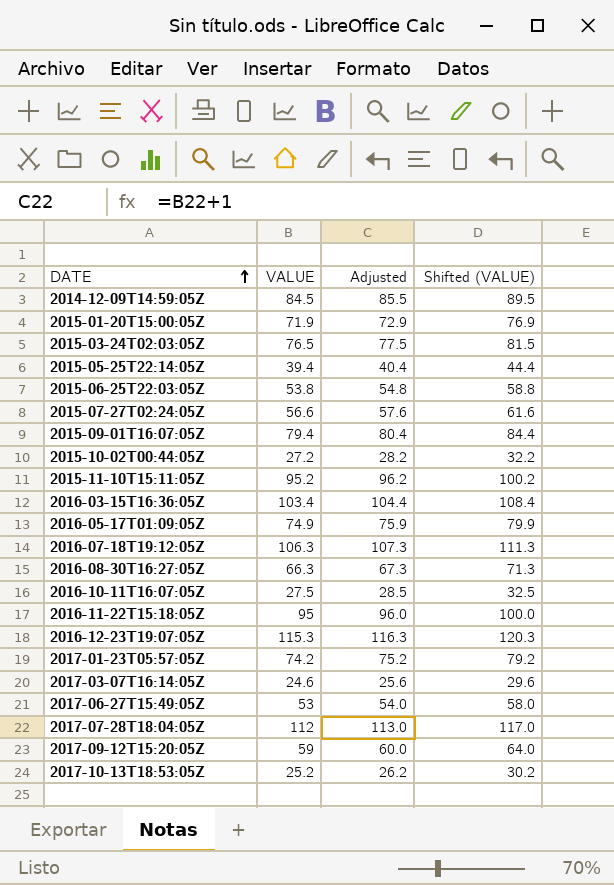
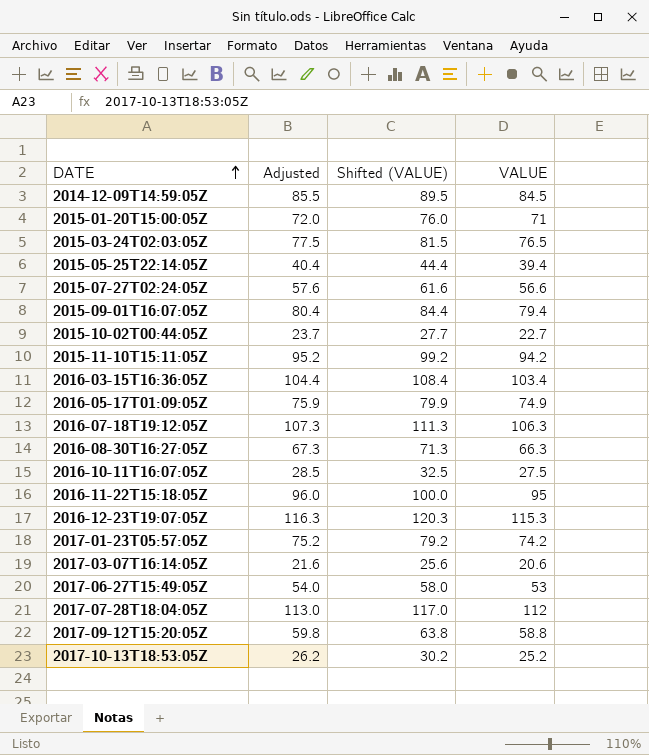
column VALUE | position: 2 -> 4
row 2015-06-25T22:03:05Z: 53.8 | 54.8 | 58.8 -> none
2015-01-20T15:00:05Z | Adjusted: 72.9 -> 72.0
2015-01-20T15:00:05Z | Shifted (VALUE): 76.9 -> 76.0
2015-01-20T15:00:05Z | VALUE: 71.9 -> 71
2015-10-02T00:44:05Z | Adjusted: 28.2 -> 23.7
2015-10-02T00:44:05Z | Shifted (VALUE): 32.2 -> 27.7
2015-10-02T00:44:05Z | VALUE: 27.2 -> 22.7
2015-11-10T15:11:05Z | Adjusted: 96.2 -> 95.2
2015-11-10T15:11:05Z | Shifted (VALUE): 100.2 -> 99.2
2015-11-10T15:11:05Z | VALUE: 95.2 -> 94.2
2017-03-07T16:14:05Z | Adjusted: 25.6 -> 21.6
2017-03-07T16:14:05Z | Shifted (VALUE): 29.6 -> 25.6
2017-03-07T16:14:05Z | VALUE: 24.6 -> 20.6
2017-09-12T15:20:05Z | Adjusted: 60.0 -> 59.8
2017-09-12T15:20:05Z | Shifted (VALUE): 64.0 -> 63.8
2017-09-12T15:20:05Z | VALUE: 59 -> 58.8

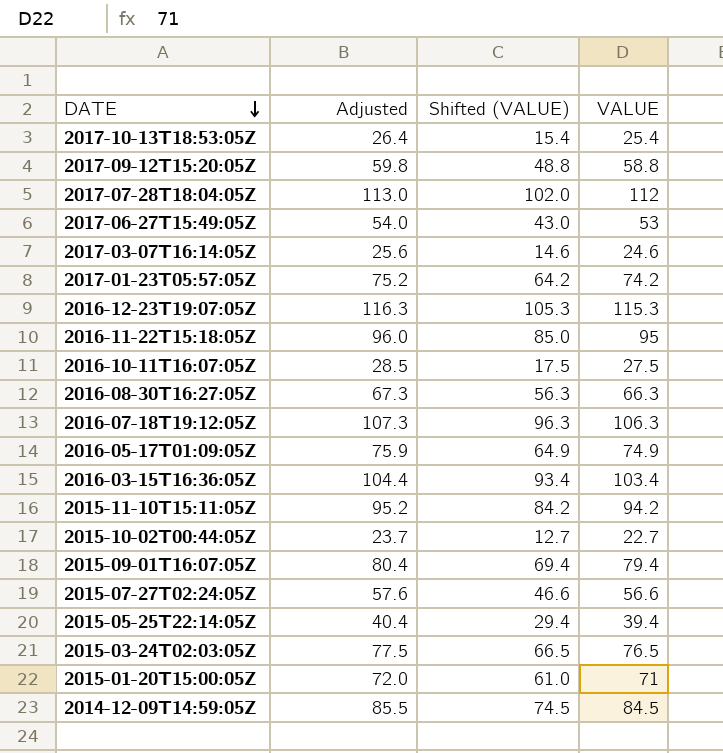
row order: DATE ascending -> DATE descending
column Shifted (VALUE) | formula: [VALUE] + 5 -> [VALUE] - 10
2017-10-13T18:53:05Z | Adjusted: 26.2 -> 26.4
2017-10-13T18:53:05Z | VALUE: 25.2 -> 25.4
2017-03-07T16:14:05Z | Adjusted: 21.6 -> 25.6
2017-03-07T16:14:05Z | VALUE: 20.6 -> 24.6

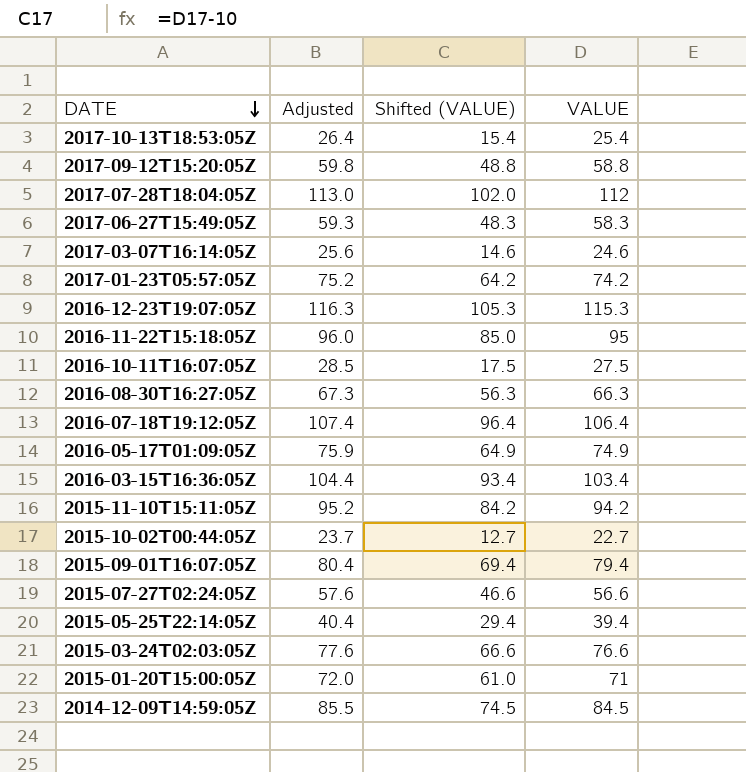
2017-06-27T15:49:05Z | Adjusted: 54.0 -> 59.3
2017-06-27T15:49:05Z | Shifted (VALUE): 43.0 -> 48.3
2017-06-27T15:49:05Z | VALUE: 53 -> 58.3
2016-07-18T19:12:05Z | Adjusted: 107.3 -> 107.4
2016-07-18T19:12:05Z | Shifted (VALUE): 96.3 -> 96.4
2016-07-18T19:12:05Z | VALUE: 106.3 -> 106.4
2015-03-24T02:03:05Z | Adjusted: 77.5 -> 77.6
2015-03-24T02:03:05Z | Shifted (VALUE): 66.5 -> 66.6
2015-03-24T02:03:05Z | VALUE: 76.5 -> 76.6

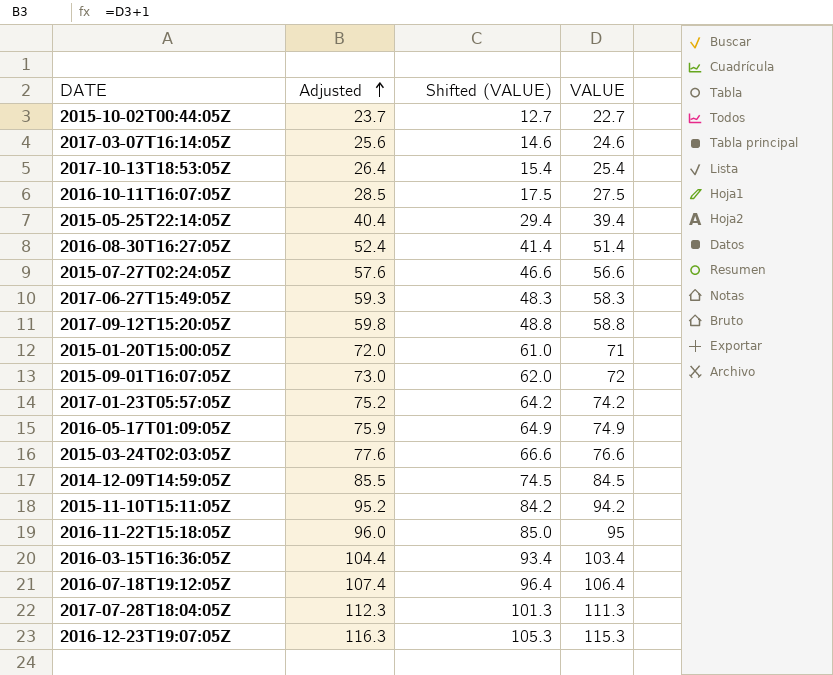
row order: DATE descending -> Adjusted ascending
2016-08-30T16:27:05Z | Adjusted: 67.3 -> 52.4
2016-08-30T16:27:05Z | Shifted (VALUE): 56.3 -> 41.4
2016-08-30T16:27:05Z | VALUE: 66.3 -> 51.4
2015-09-01T16:07:05Z | Adjusted: 80.4 -> 73.0
2015-09-01T16:07:05Z | Shifted (VALUE): 69.4 -> 62.0
2015-09-01T16:07:05Z | VALUE: 79.4 -> 72
2017-07-28T18:04:05Z | Adjusted: 113.0 -> 112.3
2017-07-28T18:04:05Z | Shifted (VALUE): 102.0 -> 101.3
2017-07-28T18:04:05Z | VALUE: 112 -> 111.3

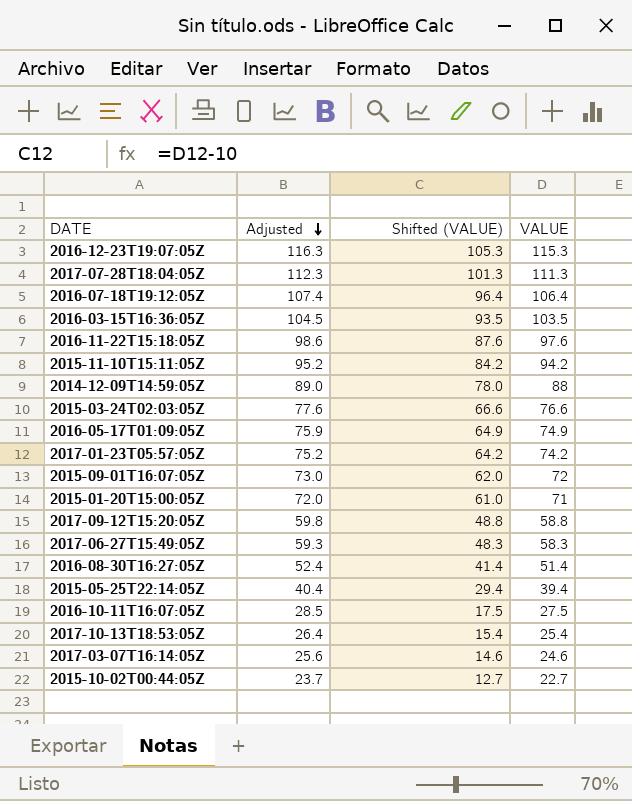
row order: Adjusted ascending -> Adjusted descending
row 2015-07-27T02:24:05Z: 57.6 | 46.6 | 56.6 -> none
2016-03-15T16:36:05Z | Adjusted: 104.4 -> 104.5
2016-03-15T16:36:05Z | Shifted (VALUE): 93.4 -> 93.5
2016-03-15T16:36:05Z | VALUE: 103.4 -> 103.5
2016-11-22T15:18:05Z | Adjusted: 96.0 -> 98.6
2016-11-22T15:18:05Z | Shifted (VALUE): 85.0 -> 87.6
2016-11-22T15:18:05Z | VALUE: 95 -> 97.6
2014-12-09T14:59:05Z | Adjusted: 85.5 -> 89.0
2014-12-09T14:59:05Z | Shifted (VALUE): 74.5 -> 78.0
2014-12-09T14:59:05Z | VALUE: 84.5 -> 88

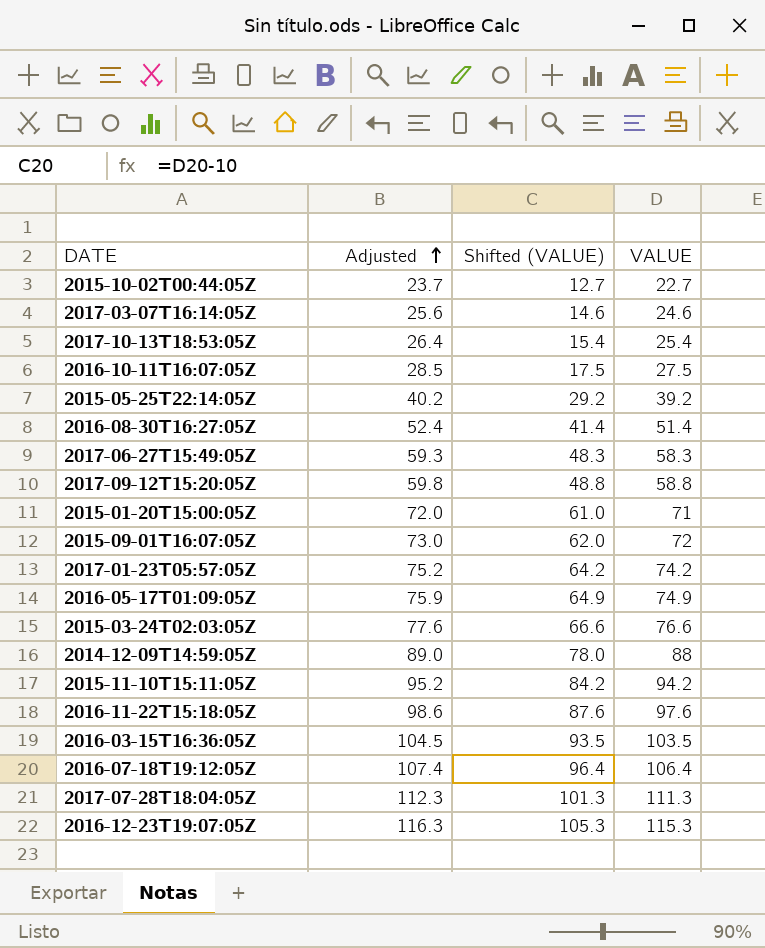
row order: Adjusted descending -> Adjusted ascending
2015-05-25T22:14:05Z | Adjusted: 40.4 -> 40.2
2015-05-25T22:14:05Z | Shifted (VALUE): 29.4 -> 29.2
2015-05-25T22:14:05Z | VALUE: 39.4 -> 39.2

